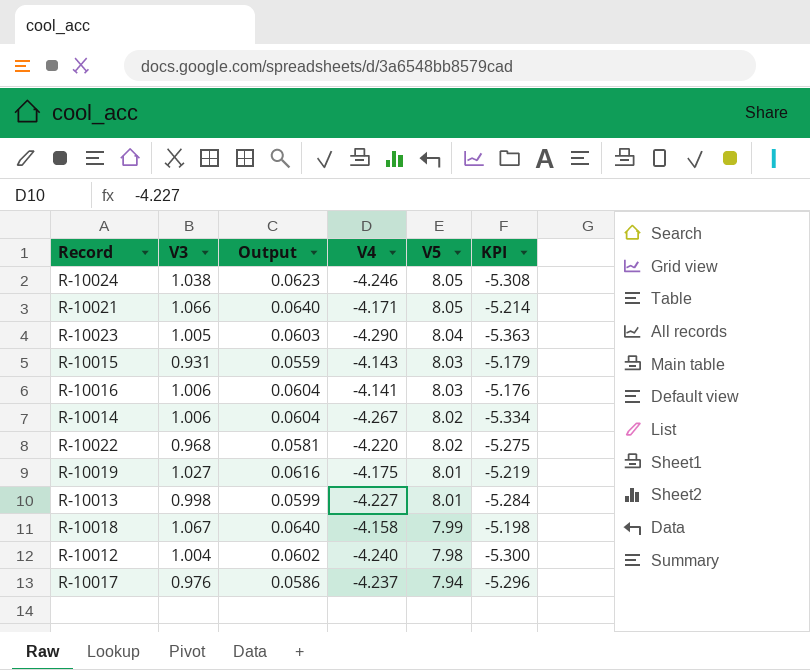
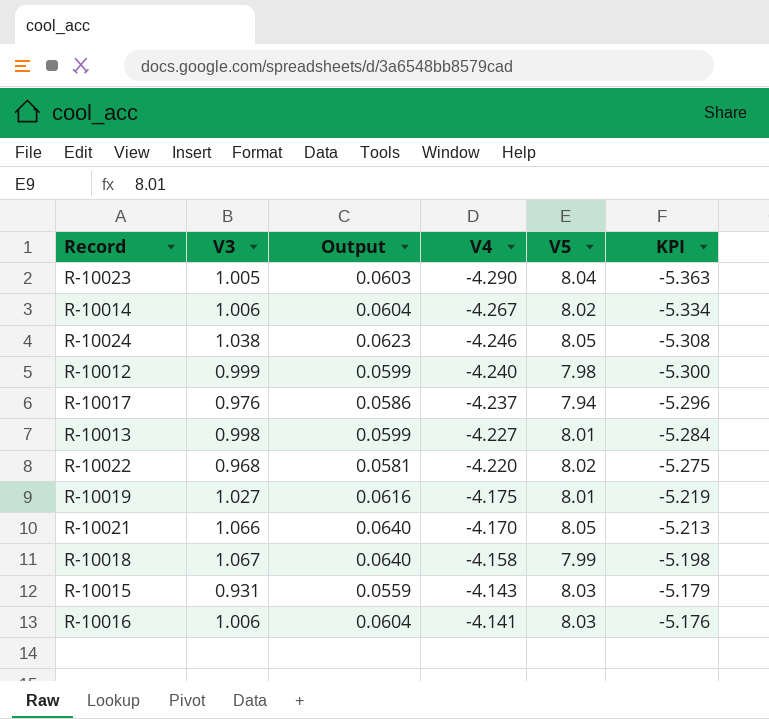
row order: V5 descending -> V4 ascending
R-10012 | V3: 1.004 -> 0.999
R-10012 | Output: 0.0602 -> 0.0599
R-10021 | V4: -4.171 -> -4.170
R-10021 | KPI: -5.214 -> -5.213

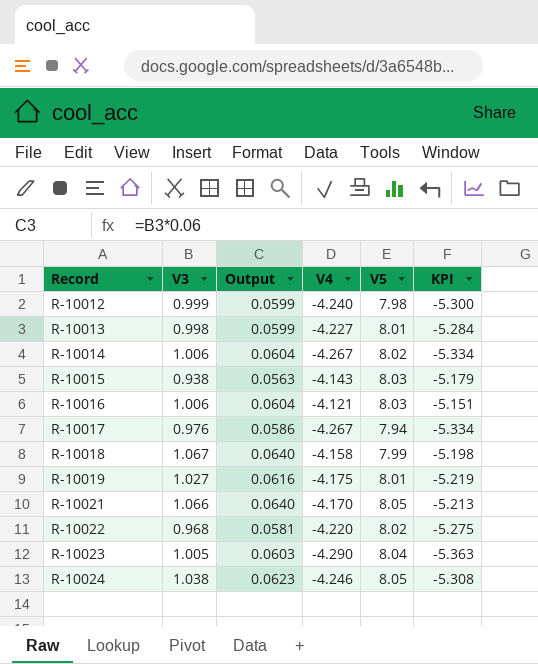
row order: V4 ascending -> Record ascending
R-10015 | V3: 0.931 -> 0.938
R-10015 | Output: 0.0559 -> 0.0563
R-10016 | V4: -4.141 -> -4.121
R-10016 | KPI: -5.176 -> -5.151
R-10017 | V4: -4.237 -> -4.267
R-10017 | KPI: -5.296 -> -5.334

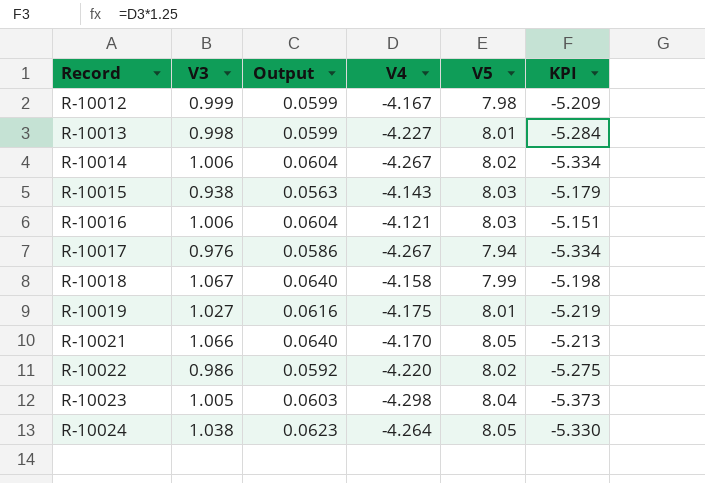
R-10012 | V4: -4.240 -> -4.167
R-10012 | KPI: -5.300 -> -5.209
R-10022 | V3: 0.968 -> 0.986
R-10022 | Output: 0.0581 -> 0.0592
R-10023 | V4: -4.290 -> -4.298
R-10023 | KPI: -5.363 -> -5.373
R-10024 | V4: -4.246 -> -4.264
R-10024 | KPI: -5.308 -> -5.330

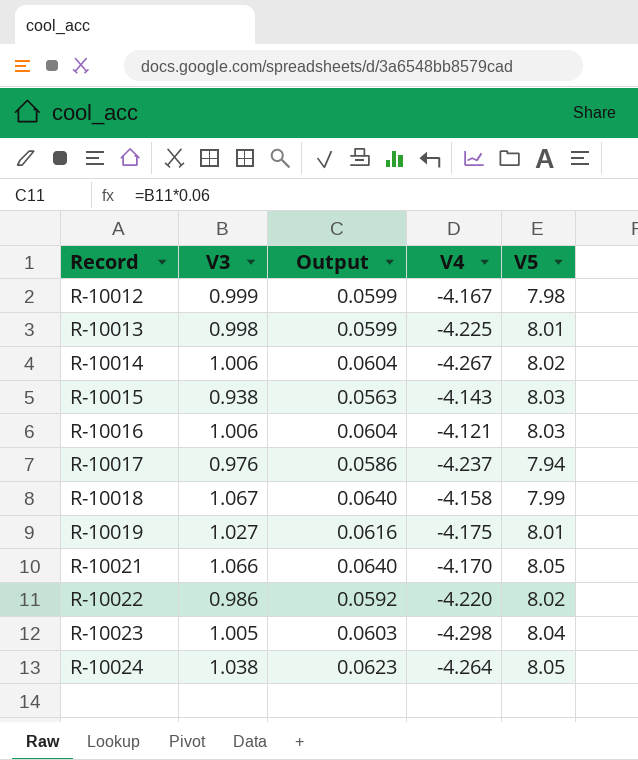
column KPI | formula: [V4] * 1.25 -> none
R-10013 | V4: -4.227 -> -4.225
R-10017 | V4: -4.267 -> -4.237

